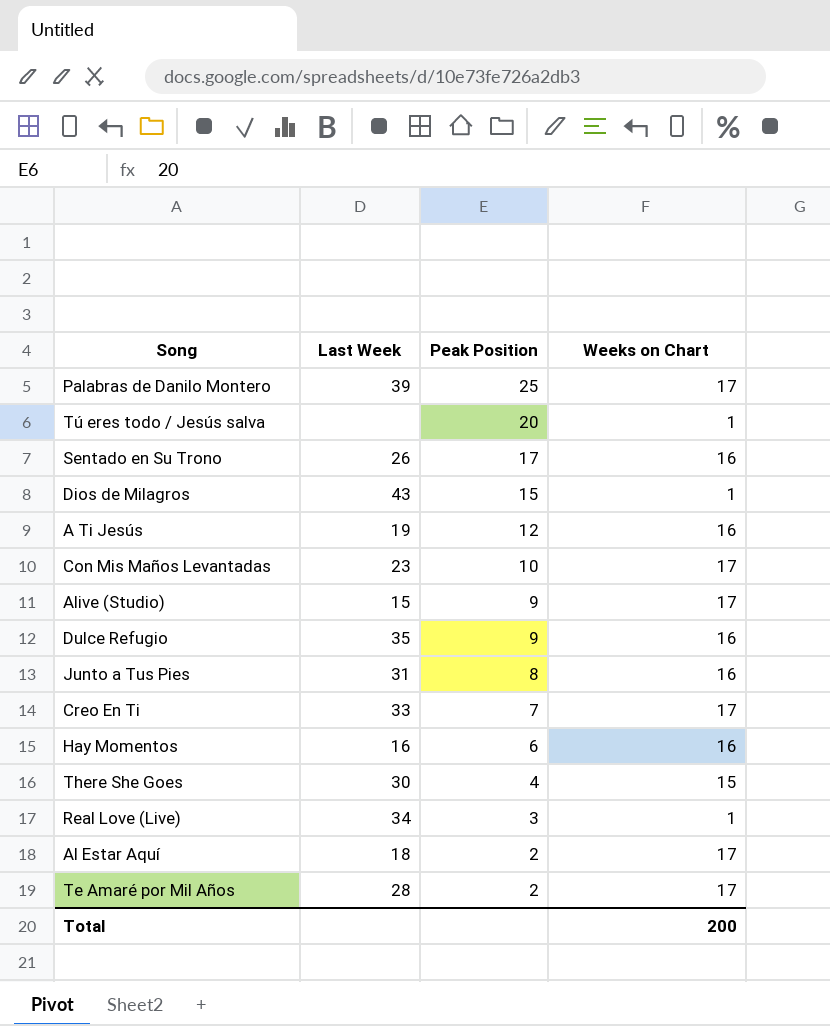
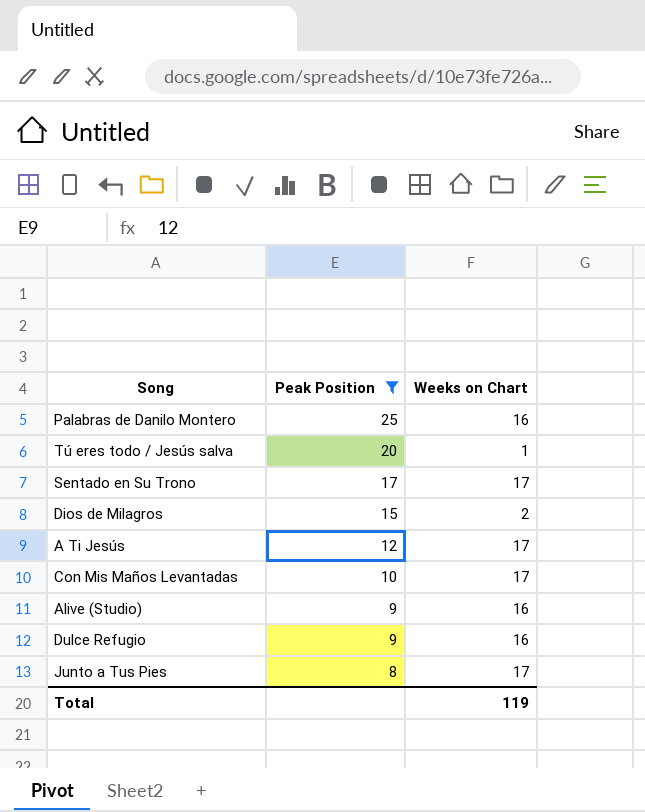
filter: none -> Peak Position >= 8
column Last Week | position: 2 -> none
Palabras de Danilo Montero | Weeks on Chart: 17 -> 16
Sentado en Su Trono | Weeks on Chart: 16 -> 17
Dios de Milagros | Weeks on Chart: 1 -> 2
A Ti Jesús | Weeks on Chart: 16 -> 17
Alive (Studio) | Weeks on Chart: 17 -> 16
Junto a Tus Pies | Weeks on Chart: 16 -> 17
Total | Weeks on Chart: 200 -> 119

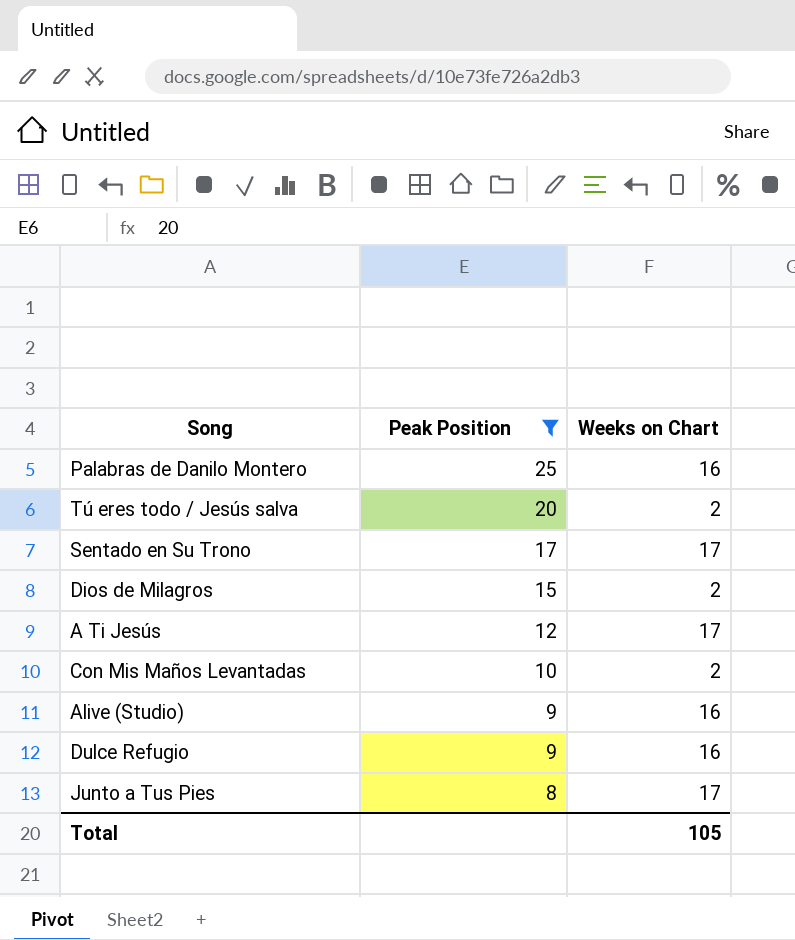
Tú eres todo / Jesús salva | Weeks on Chart: 1 -> 2
Con Mis Maños Levantadas | Weeks on Chart: 17 -> 2
Total | Weeks on Chart: 119 -> 105

